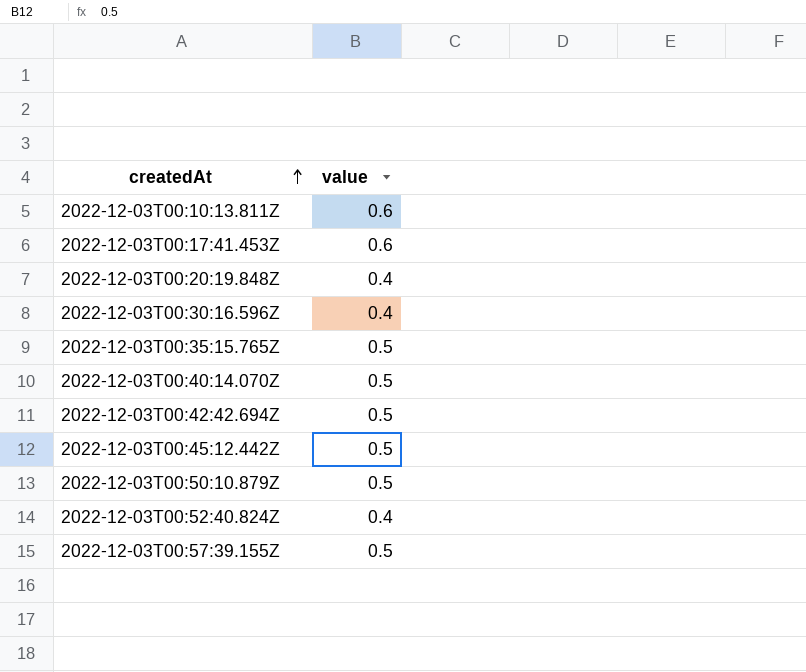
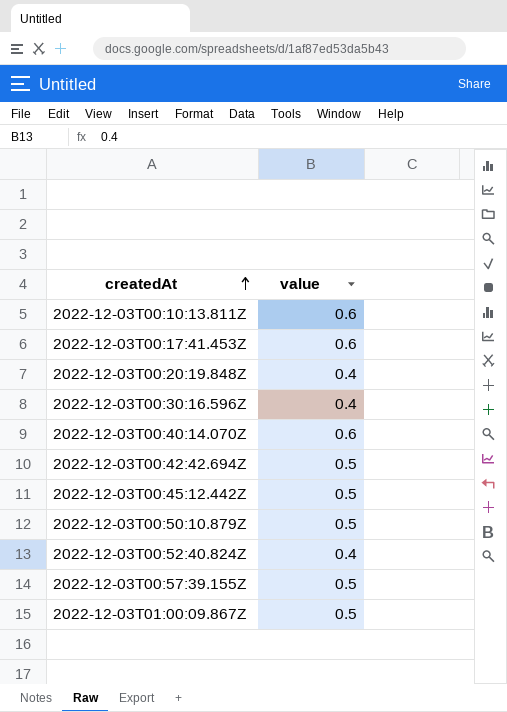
row 2022-12-03T00:35:15.765Z: 0.5 -> none
2022-12-03T00:40:14.070Z | value: 0.5 -> 0.6
row 2022-12-03T01:00:09.867Z: none -> 0.5

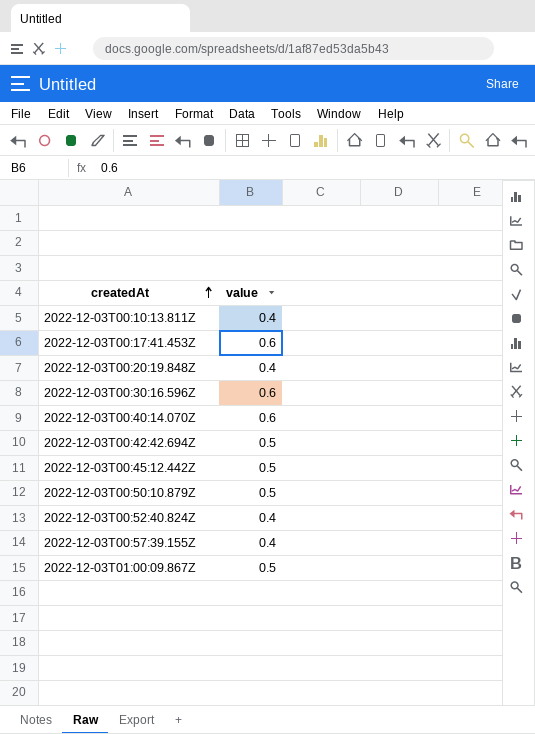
2022-12-03T00:10:13.811Z | value: 0.6 -> 0.4
2022-12-03T00:30:16.596Z | value: 0.4 -> 0.6
2022-12-03T00:57:39.155Z | value: 0.5 -> 0.4

